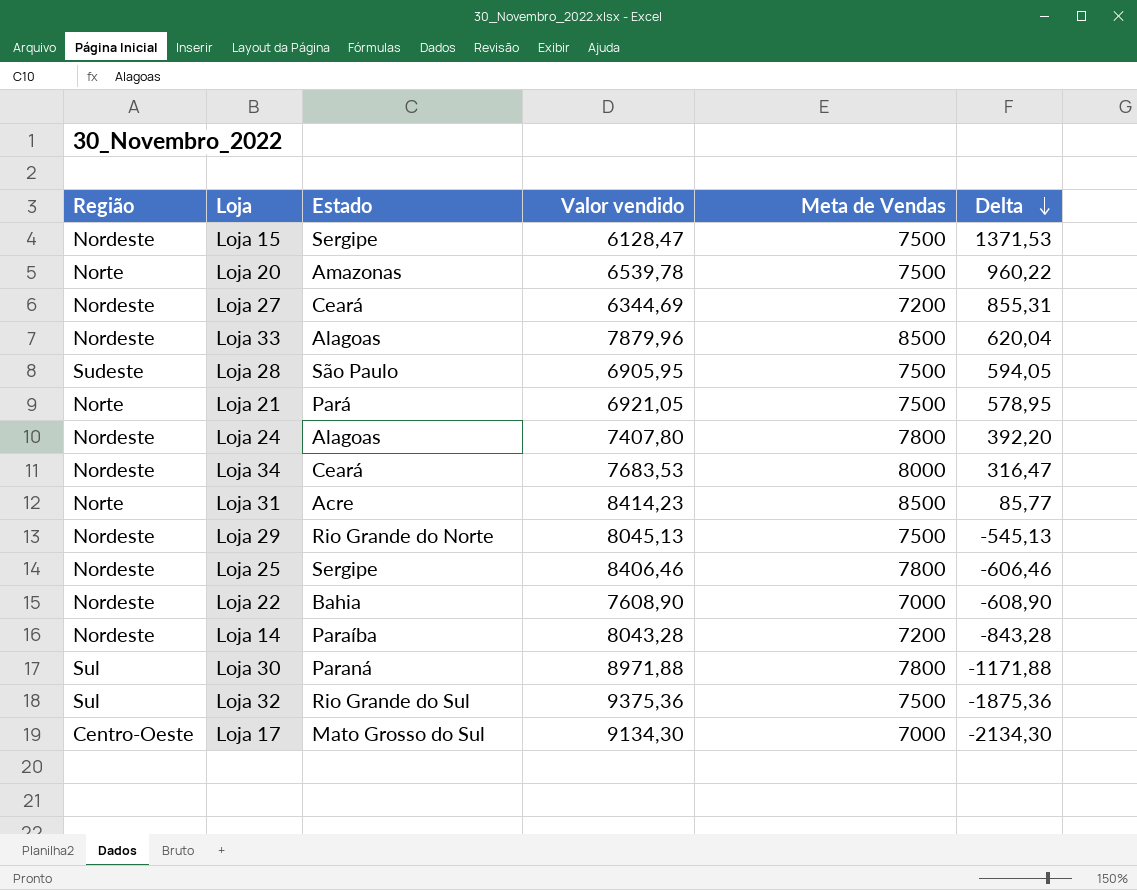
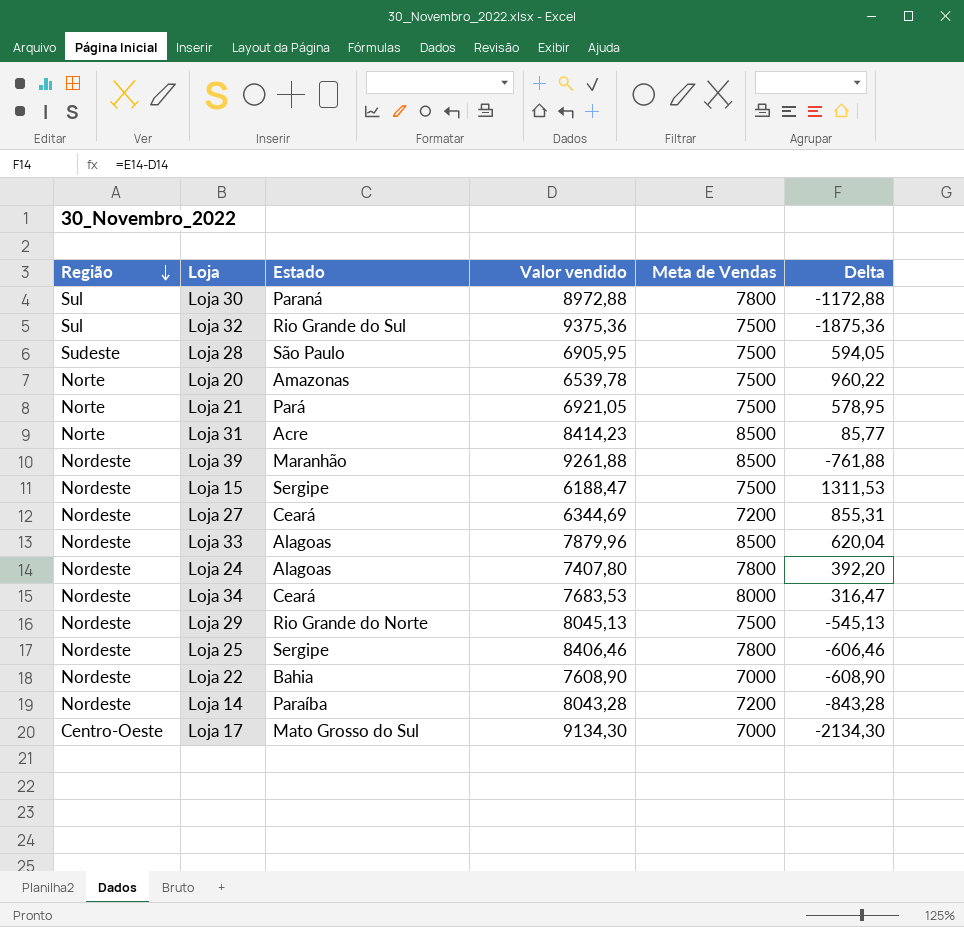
row order: Delta descending -> Região descending
Loja 30 | Valor vendido: 8971,88 -> 8972,88
Loja 30 | Delta: -1171,88 -> -1172,88
row Loja 39: none -> Nordeste | Maranhão | 9261,88 | 8500 | -761,88
Loja 15 | Valor vendido: 6128,47 -> 6188,47
Loja 15 | Delta: 1371,53 -> 1311,53

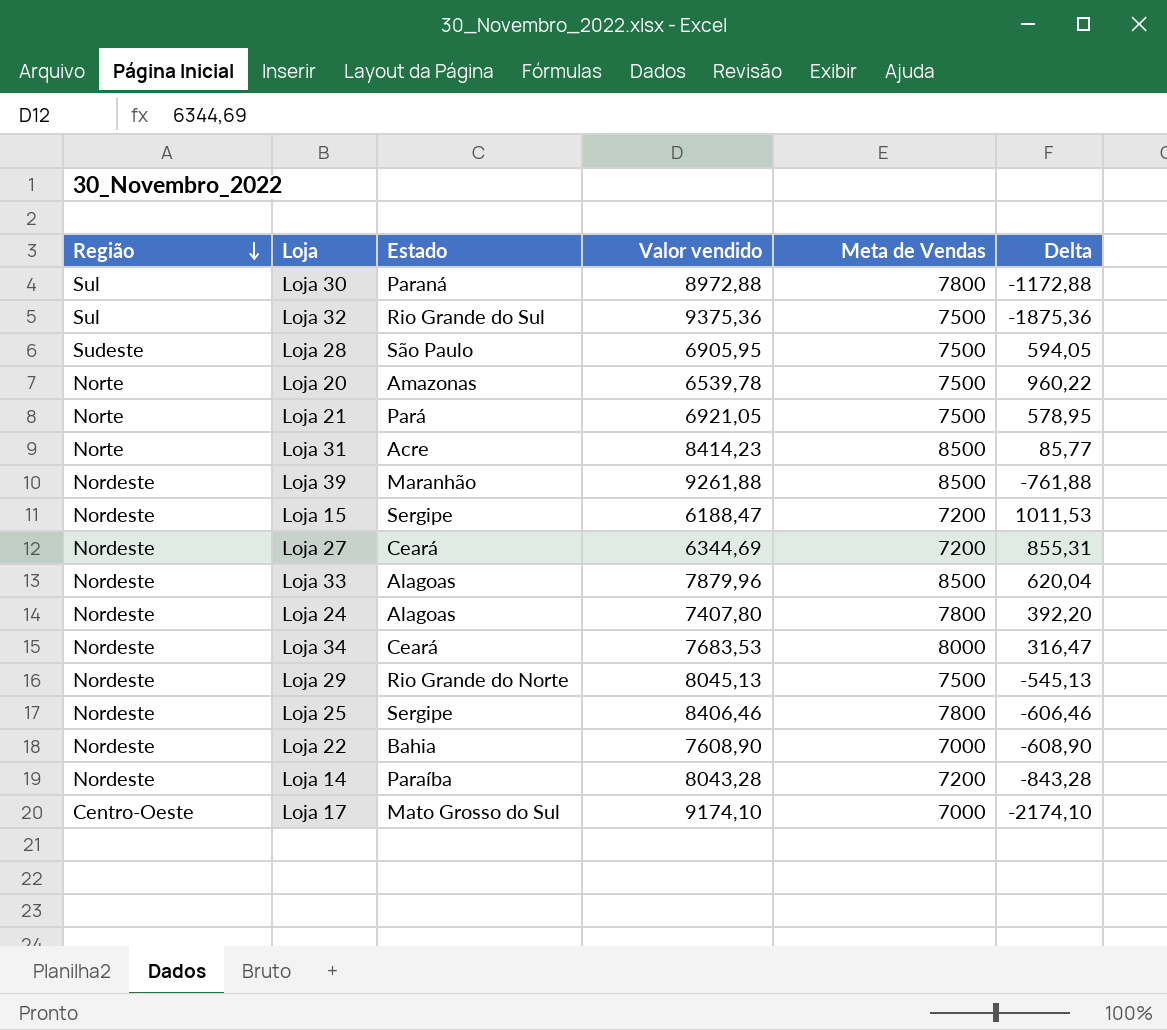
Loja 15 | Meta de Vendas: 7500 -> 7200
Loja 15 | Delta: 1311,53 -> 1011,53
Loja 17 | Valor vendido: 9134,30 -> 9174,10
Loja 17 | Delta: -2134,30 -> -2174,10

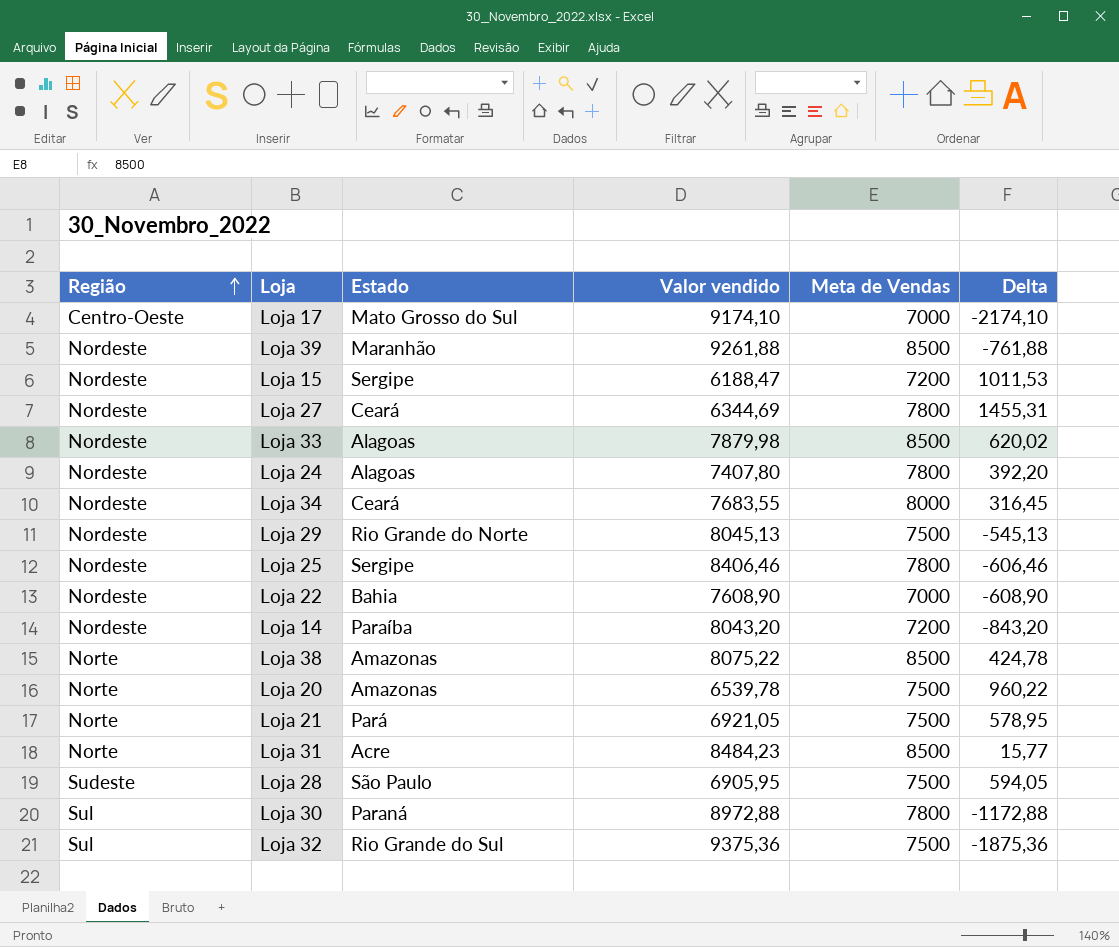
row order: Região descending -> Região ascending
Loja 27 | Meta de Vendas: 7200 -> 7800
Loja 27 | Delta: 855,31 -> 1455,31
Loja 33 | Valor vendido: 7879,96 -> 7879,98
Loja 33 | Delta: 620,04 -> 620,02
Loja 34 | Valor vendido: 7683,53 -> 7683,55
Loja 34 | Delta: 316,47 -> 316,45
Loja 14 | Valor vendido: 8043,28 -> 8043,20
Loja 14 | Delta: -843,28 -> -843,20
row Loja 38: none -> Norte | Amazonas | 8075,22 | 8500 | 424,78
Loja 31 | Valor vendido: 8414,23 -> 8484,23
Loja 31 | Delta: 85,77 -> 15,77

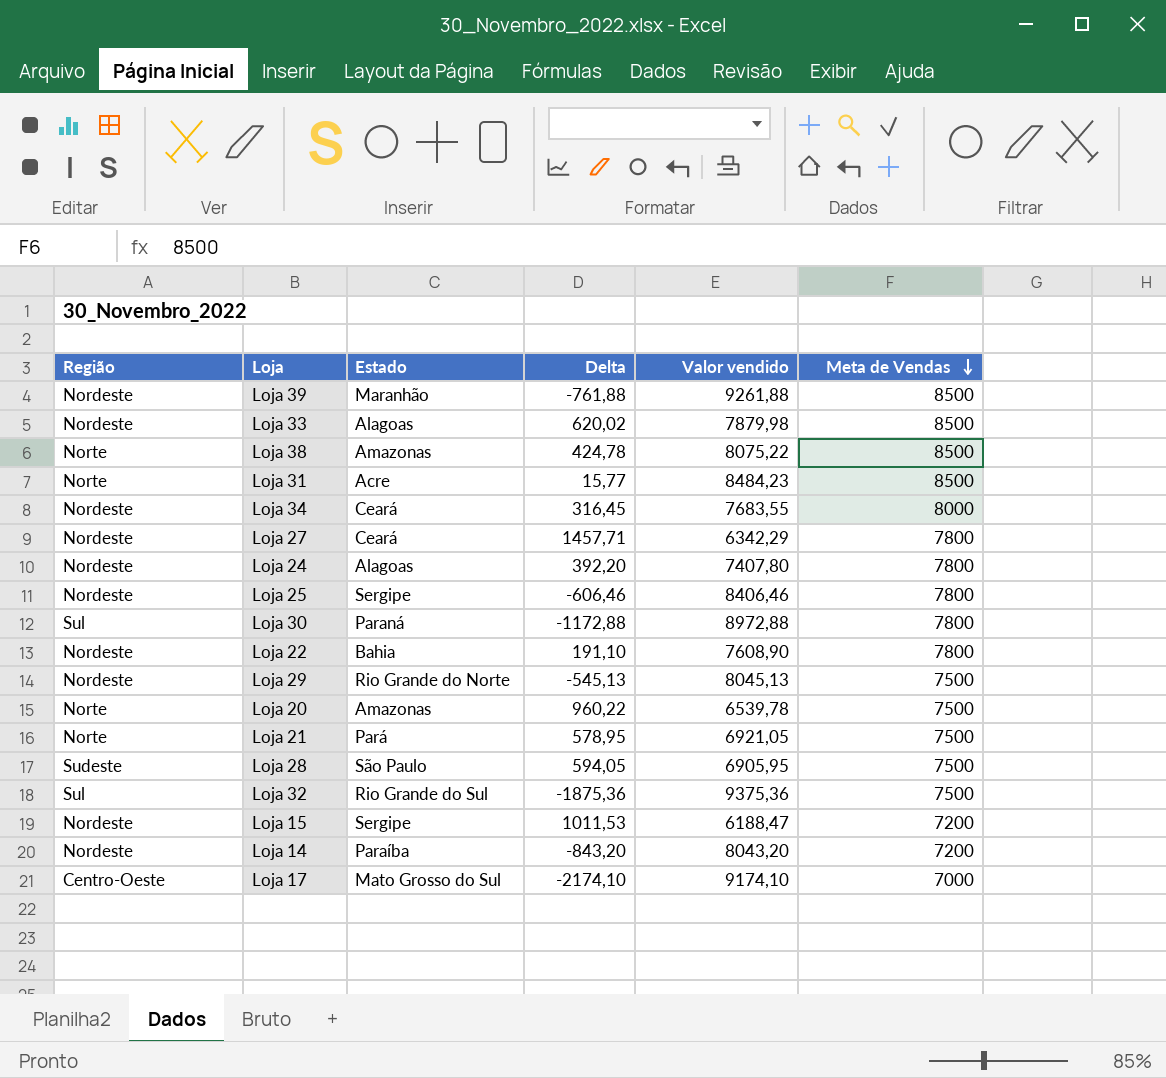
row order: Região ascending -> Meta de Vendas descending
column Delta | position: 6 -> 4
Loja 27 | Delta: 1455,31 -> 1457,71
Loja 27 | Valor vendido: 6344,69 -> 6342,29
Loja 22 | Delta: -608,90 -> 191,10
Loja 22 | Meta de Vendas: 7000 -> 7800

